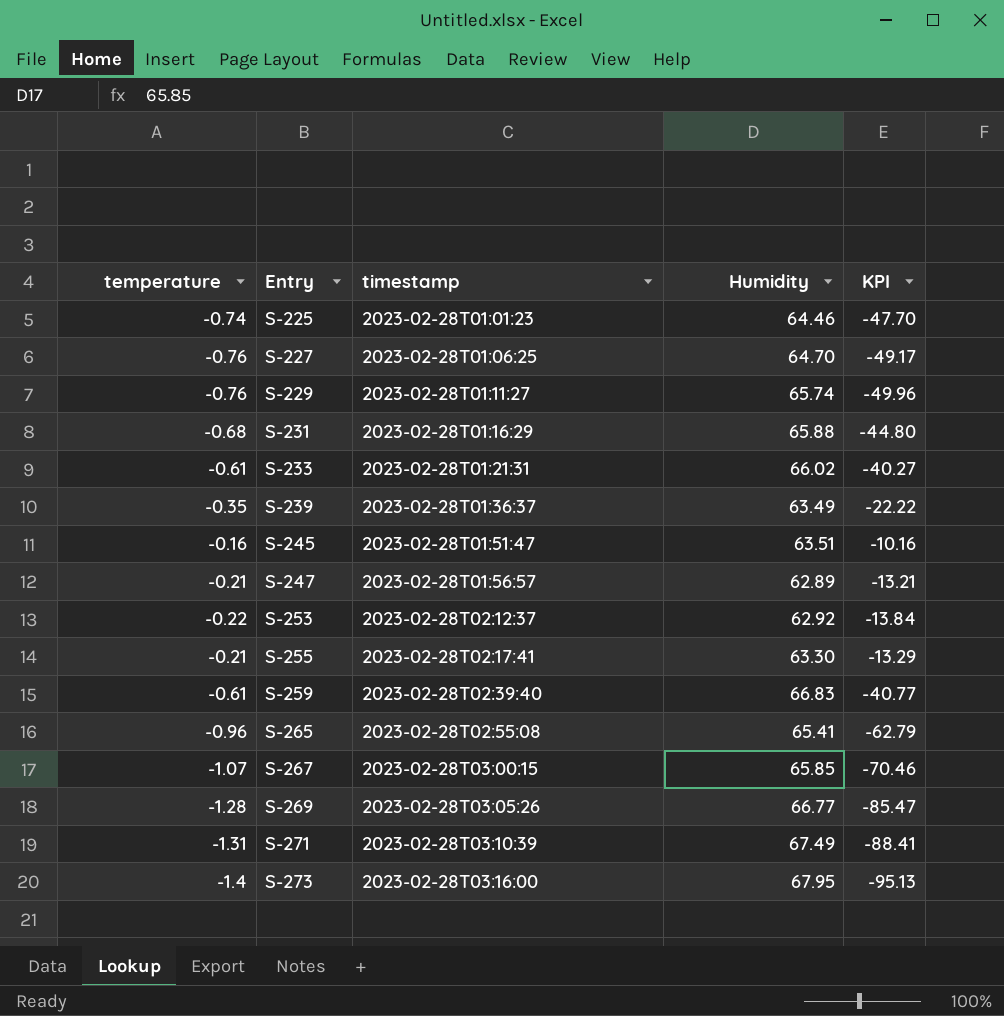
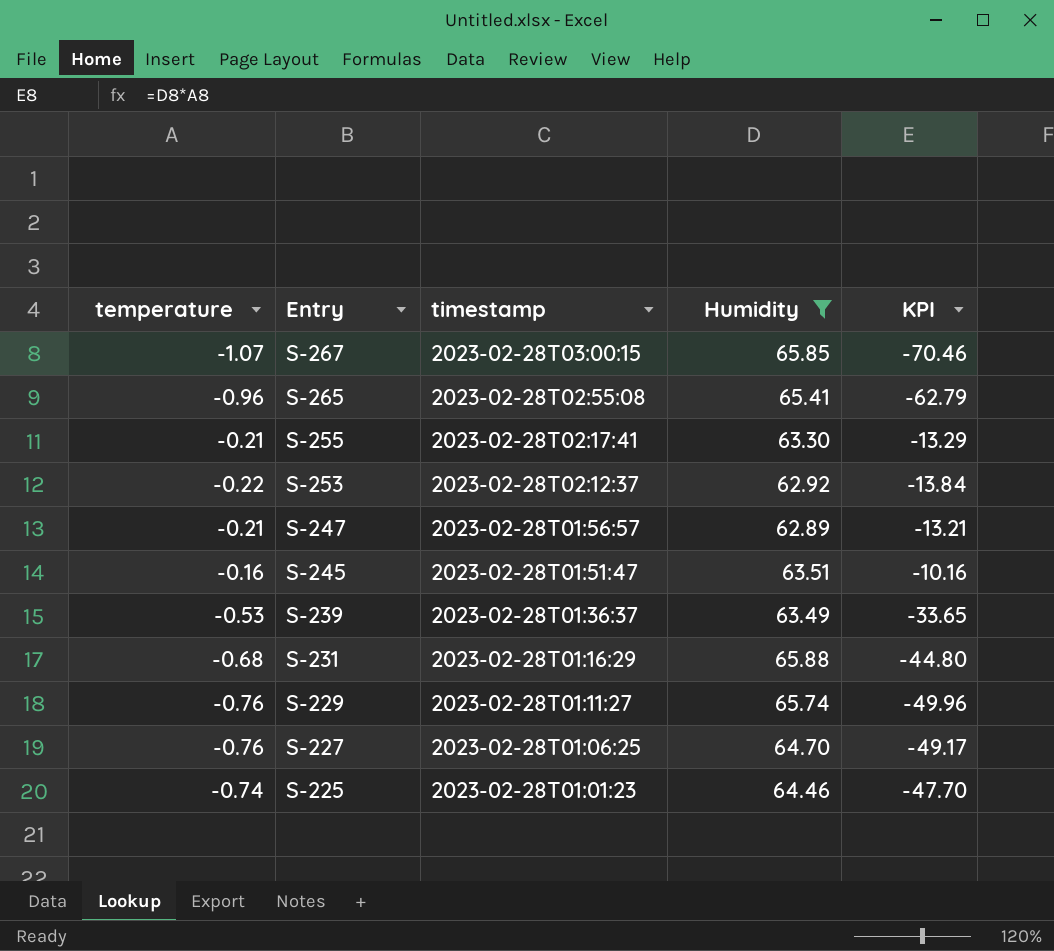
filter: none -> Humidity <= 65.88
row order: Entry ascending -> Entry descending
S-239 | temperature: -0.35 -> -0.53
S-239 | KPI: -22.22 -> -33.65

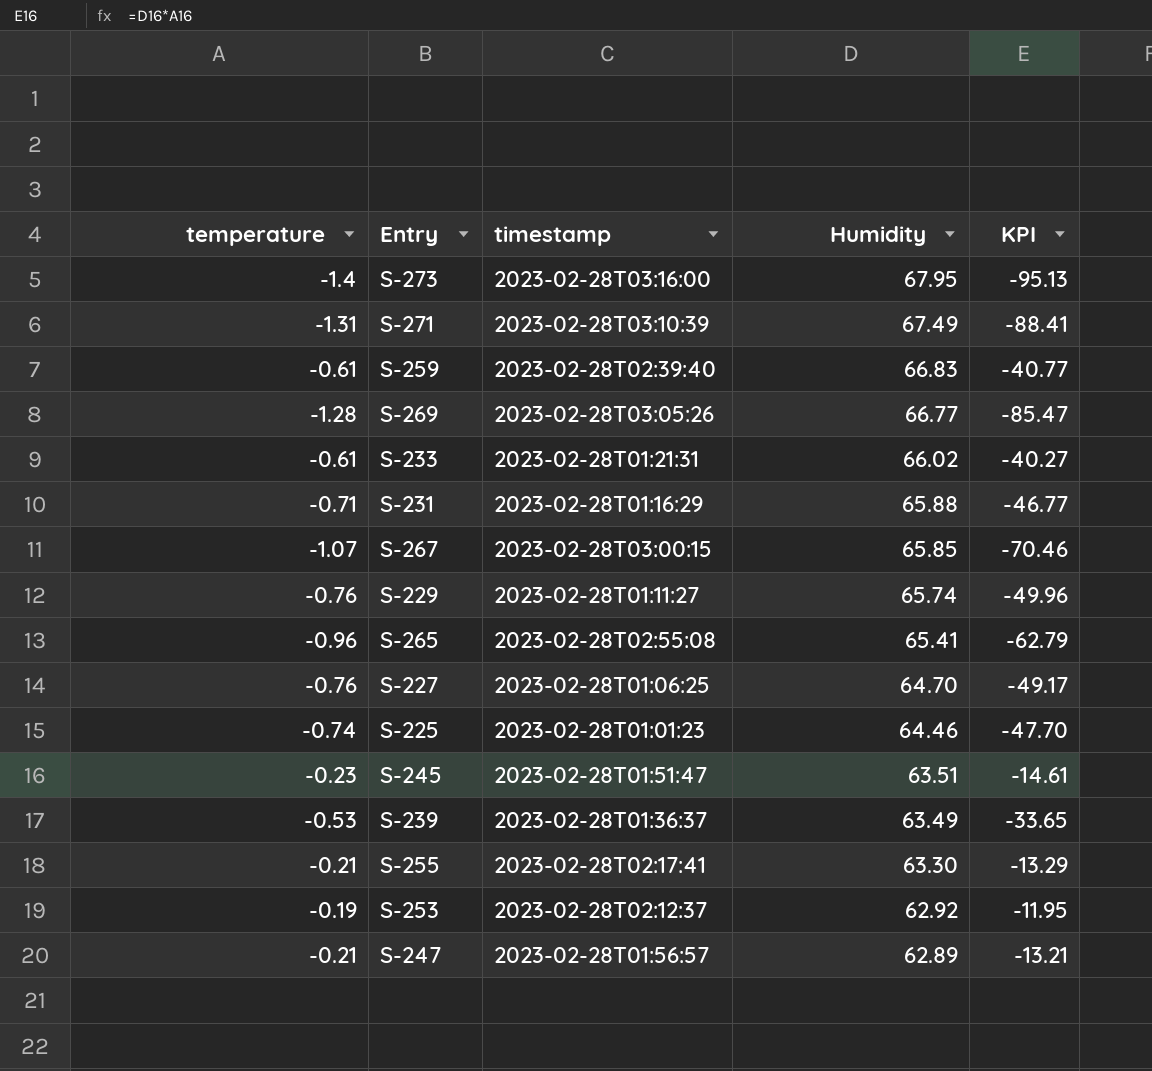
filter: Humidity <= 65.88 -> none
row order: Entry descending -> Humidity descending
S-231 | temperature: -0.68 -> -0.71
S-231 | KPI: -44.80 -> -46.77
S-245 | temperature: -0.16 -> -0.23
S-245 | KPI: -10.16 -> -14.61
S-253 | temperature: -0.22 -> -0.19
S-253 | KPI: -13.84 -> -11.95

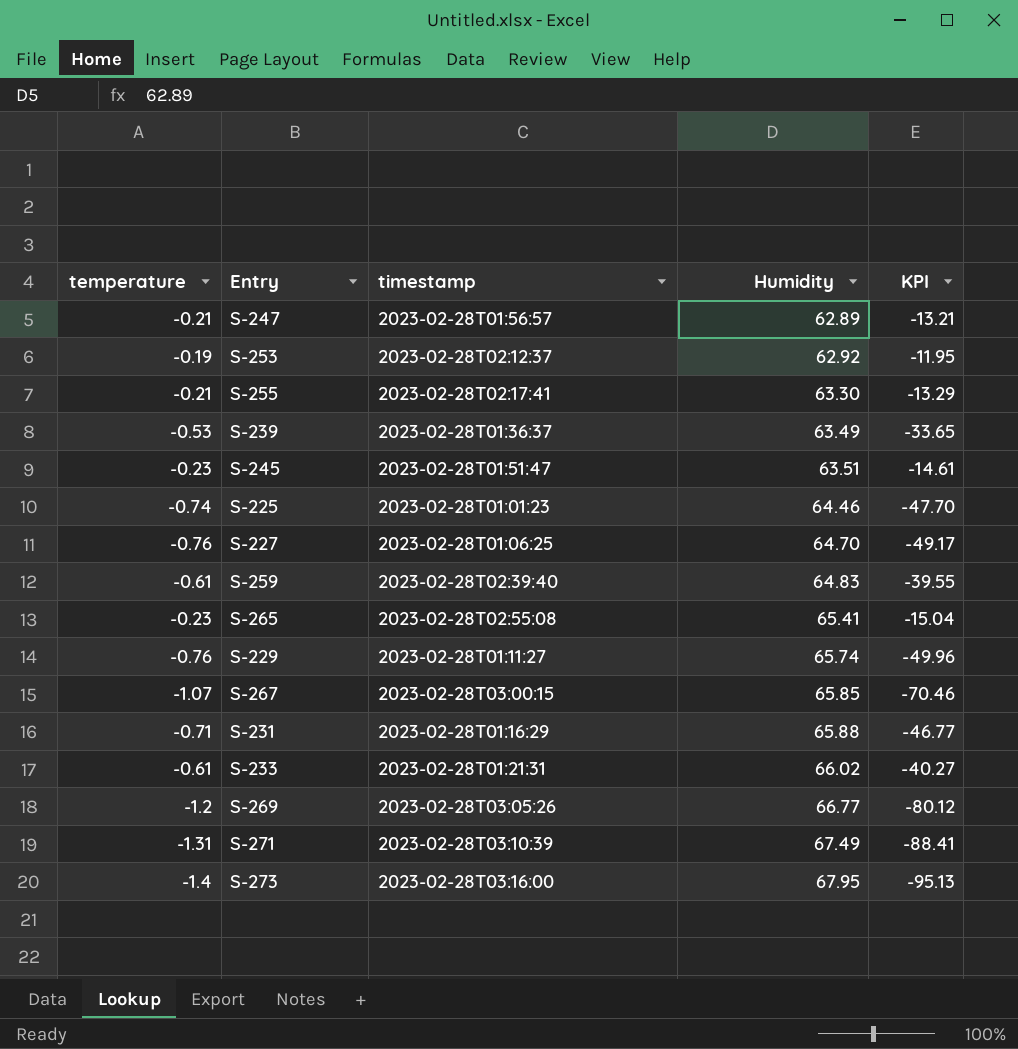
row order: Humidity descending -> Humidity ascending
S-259 | Humidity: 66.83 -> 64.83
S-259 | KPI: -40.77 -> -39.55
S-265 | temperature: -0.96 -> -0.23
S-265 | KPI: -62.79 -> -15.04
S-269 | temperature: -1.28 -> -1.2
S-269 | KPI: -85.47 -> -80.12

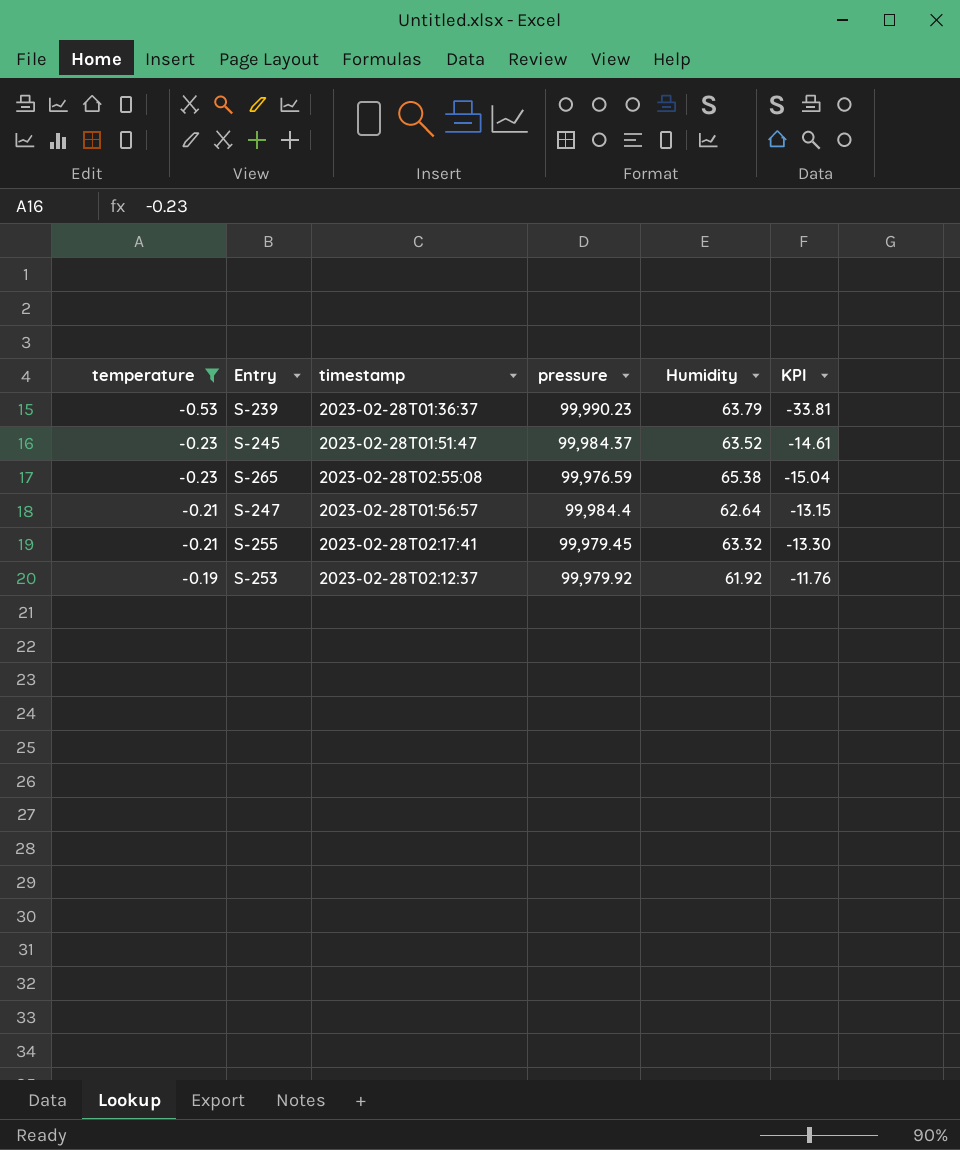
filter: none -> temperature >= -0.53
row order: Humidity ascending -> temperature ascending
column pressure | position: none -> 4
S-239 | Humidity: 63.49 -> 63.79
S-239 | KPI: -33.65 -> -33.81
S-245 | Humidity: 63.51 -> 63.52
S-265 | Humidity: 65.41 -> 65.38
S-247 | Humidity: 62.89 -> 62.64
S-247 | KPI: -13.21 -> -13.15
S-255 | Humidity: 63.30 -> 63.32
S-255 | KPI: -13.29 -> -13.30
S-253 | Humidity: 62.92 -> 61.92
S-253 | KPI: -11.95 -> -11.76

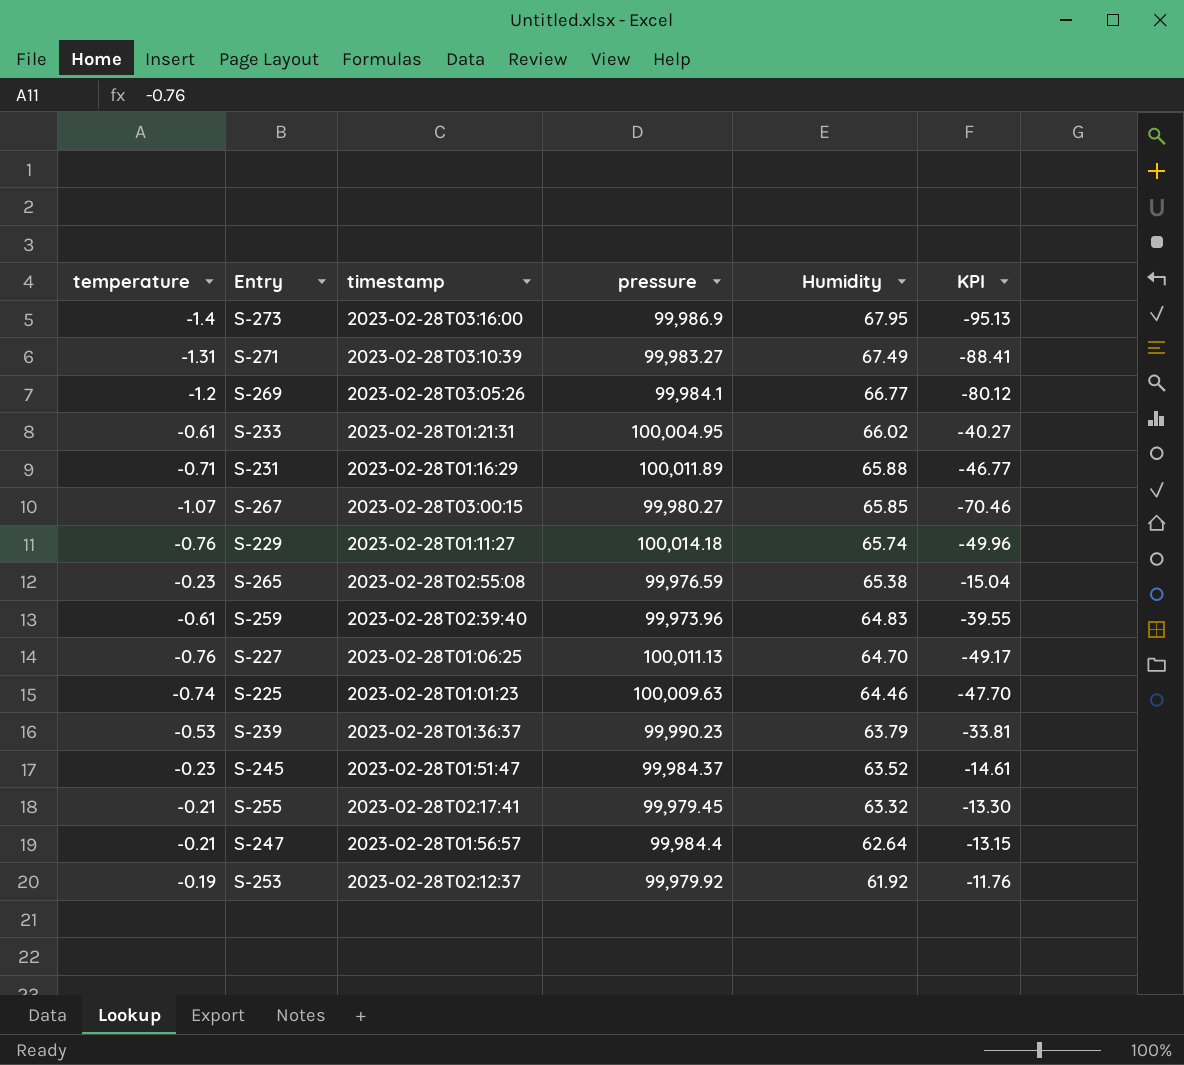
filter: temperature >= -0.53 -> none
row order: temperature ascending -> Humidity descending

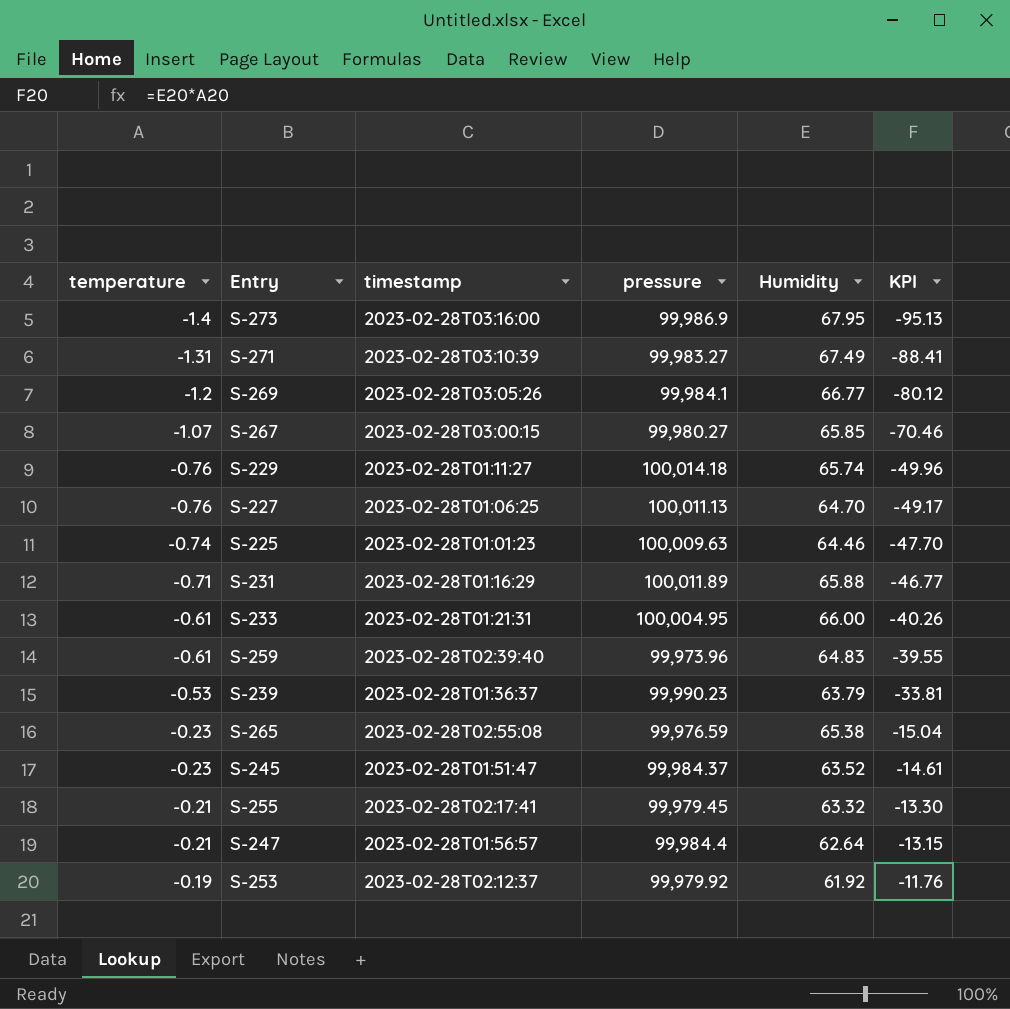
row order: Humidity descending -> temperature ascending
S-233 | Humidity: 66.02 -> 66.00
S-233 | KPI: -40.27 -> -40.26

